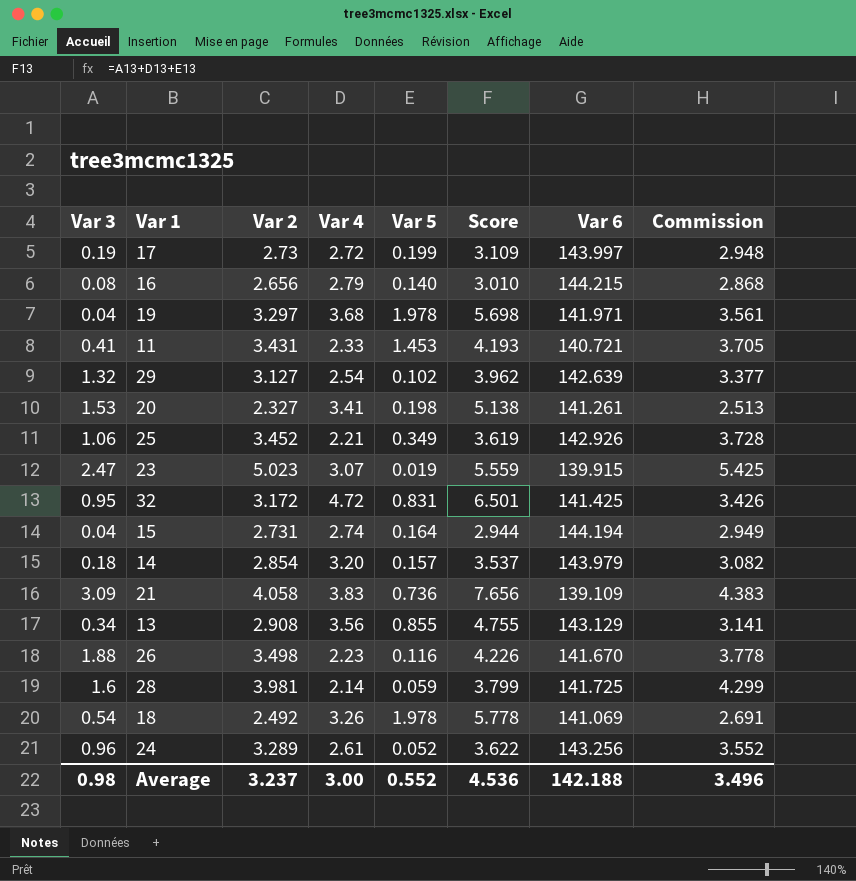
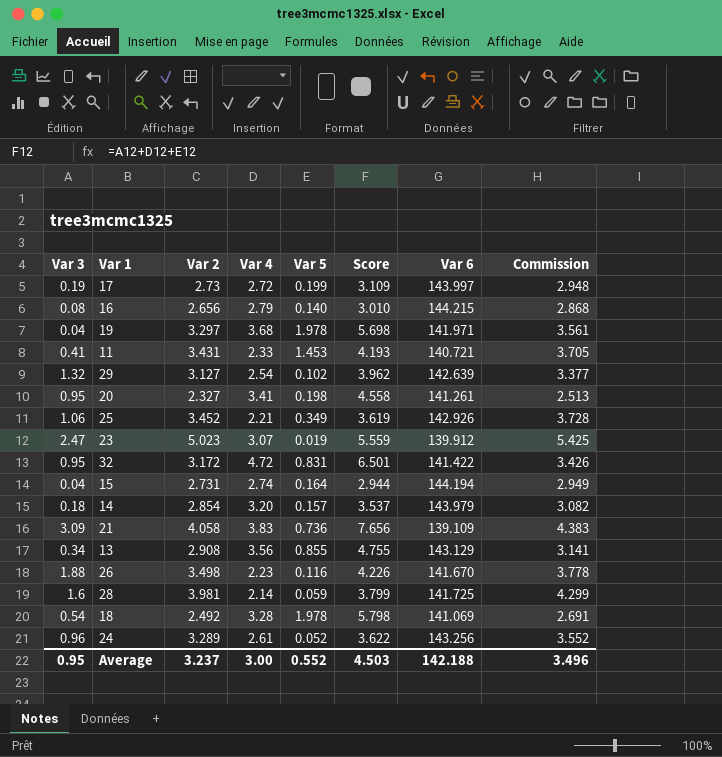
20 | Var 3: 1.53 -> 0.95
20 | Score: 5.138 -> 4.558
23 | Var 6: 139.915 -> 139.912
32 | Var 6: 141.425 -> 141.422
18 | Var 4: 3.26 -> 3.28
18 | Score: 5.778 -> 5.798
Average | Var 3: 0.98 -> 0.95
Average | Score: 4.536 -> 4.503

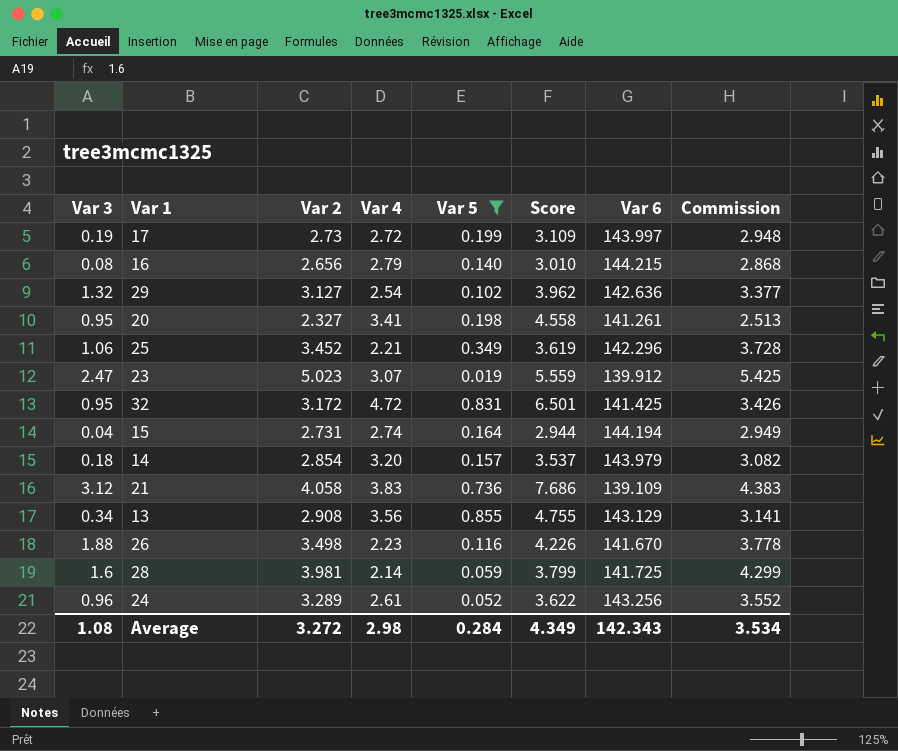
filter: none -> Var 5 <= 0.855
29 | Var 6: 142.639 -> 142.636
25 | Var 6: 142.926 -> 142.296
32 | Var 6: 141.422 -> 141.425
21 | Var 3: 3.09 -> 3.12
21 | Score: 7.656 -> 7.686
Average | Var 3: 0.95 -> 1.08
Average | Var 2: 3.237 -> 3.272
Average | Var 4: 3.00 -> 2.98
Average | Var 5: 0.552 -> 0.284
Average | Score: 4.503 -> 4.349
Average | Var 6: 142.188 -> 142.343
Average | Commission: 3.496 -> 3.534

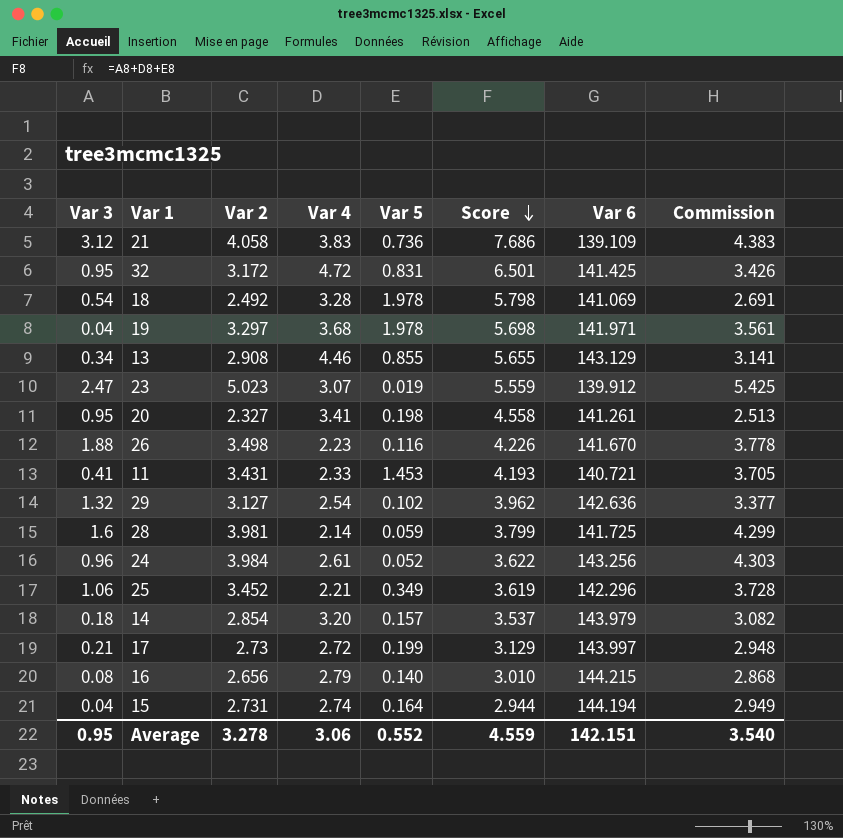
filter: Var 5 <= 0.855 -> none
row order: none -> Score descending
13 | Var 4: 3.56 -> 4.46
13 | Score: 4.755 -> 5.655
24 | Var 2: 3.289 -> 3.984
24 | Commission: 3.552 -> 4.303
17 | Var 3: 0.19 -> 0.21
17 | Score: 3.109 -> 3.129
Average | Var 3: 1.08 -> 0.95
Average | Var 2: 3.272 -> 3.278
Average | Var 4: 2.98 -> 3.06
Average | Var 5: 0.284 -> 0.552
Average | Score: 4.349 -> 4.559
Average | Var 6: 142.343 -> 142.151
Average | Commission: 3.534 -> 3.540

